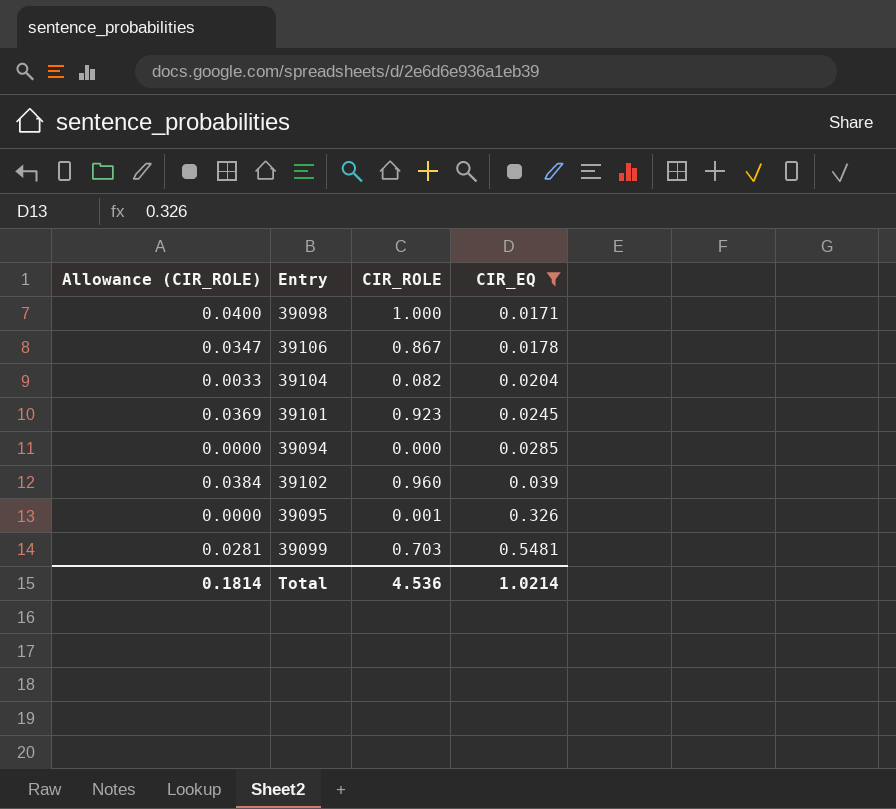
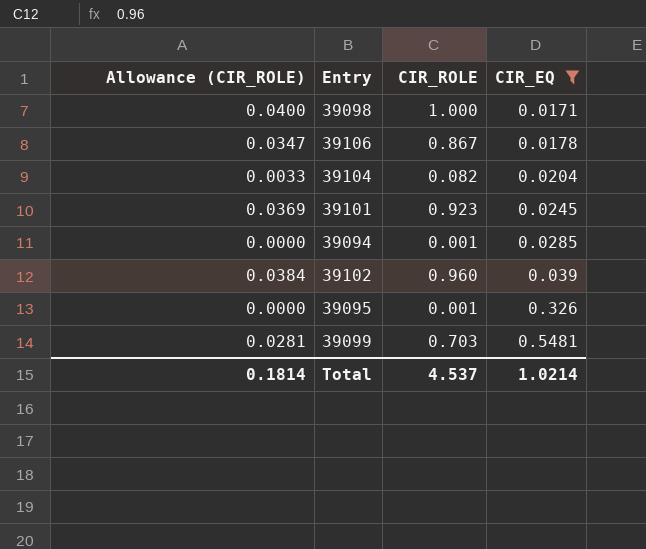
39094 | CIR_ROLE: 0.000 -> 0.001
Total | CIR_ROLE: 4.536 -> 4.537

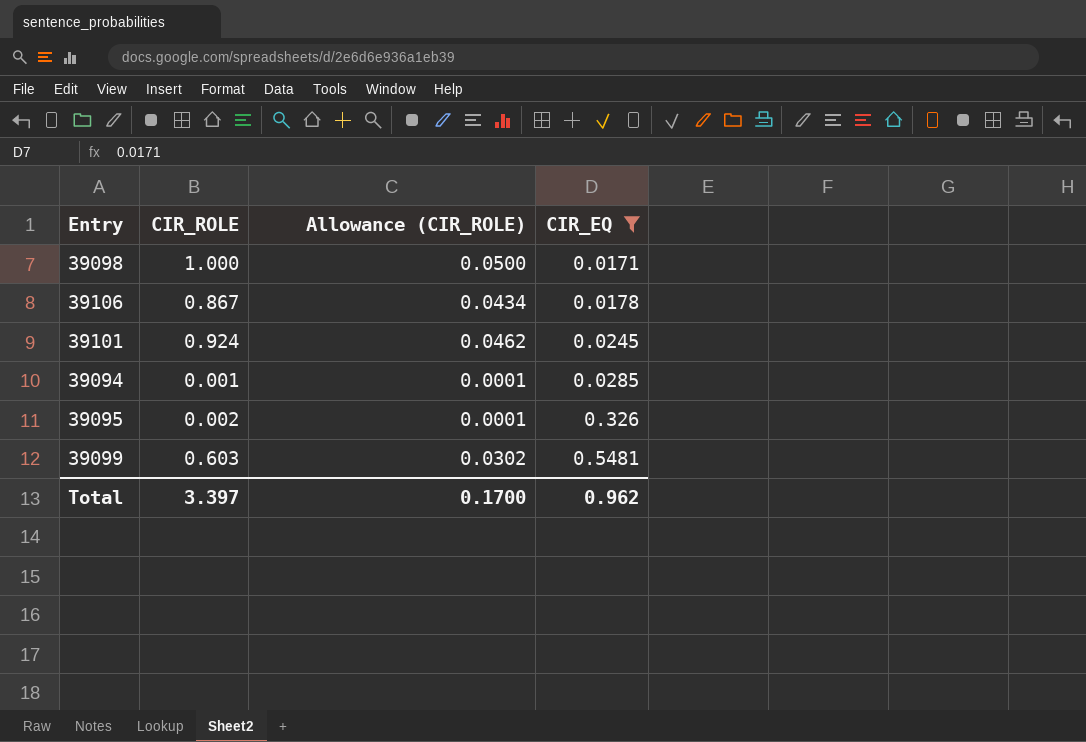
column Allowance (CIR_ROLE) | formula: [CIR_ROLE] * 0.04 -> [CIR_ROLE] * 0.05
column Allowance (CIR_ROLE) | position: 1 -> 3
row 39104: 0.0033 | 0.082 | 0.0204 -> none
row 39102: 0.0384 | 0.960 | 0.039 -> none
39101 | CIR_ROLE: 0.923 -> 0.924
39095 | CIR_ROLE: 0.001 -> 0.002
39099 | CIR_ROLE: 0.703 -> 0.603
Total | CIR_ROLE: 4.537 -> 3.397
Total | Allowance (CIR_ROLE): 0.1814 -> 0.1700
Total | CIR_EQ: 1.0214 -> 0.962

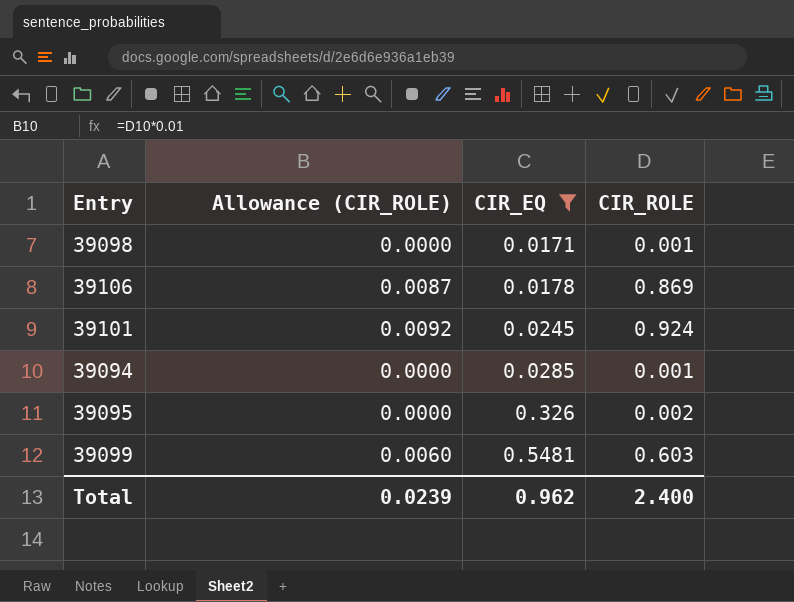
column Allowance (CIR_ROLE) | formula: [CIR_ROLE] * 0.05 -> [CIR_ROLE] * 0.01
column CIR_ROLE | position: 2 -> 4
39098 | CIR_ROLE: 1.000 -> 0.001
39106 | CIR_ROLE: 0.867 -> 0.869
Total | Allowance (CIR_ROLE): 0.1700 -> 0.0239
Total | CIR_ROLE: 3.397 -> 2.400

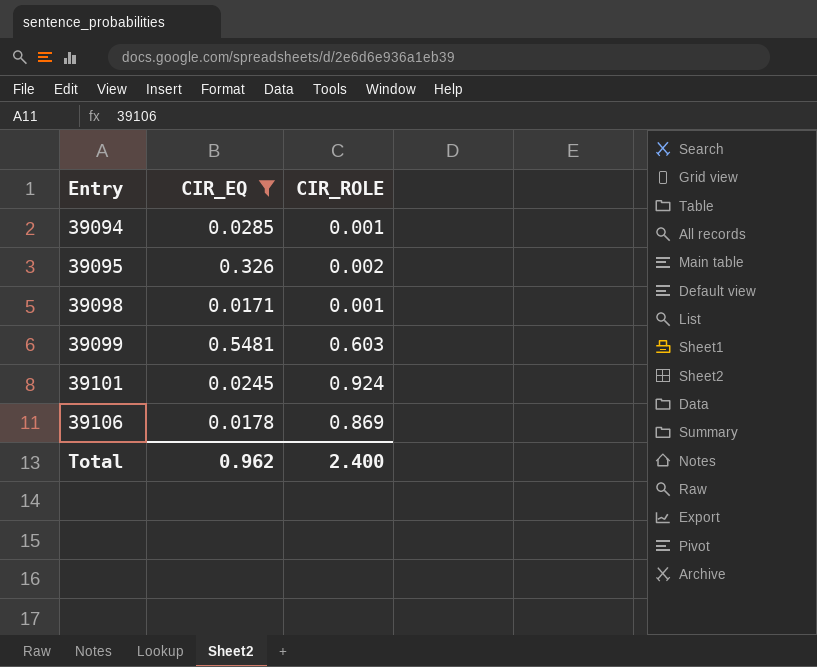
row order: CIR_EQ ascending -> Entry ascending
column Allowance (CIR_ROLE) | formula: [CIR_ROLE] * 0.01 -> none

